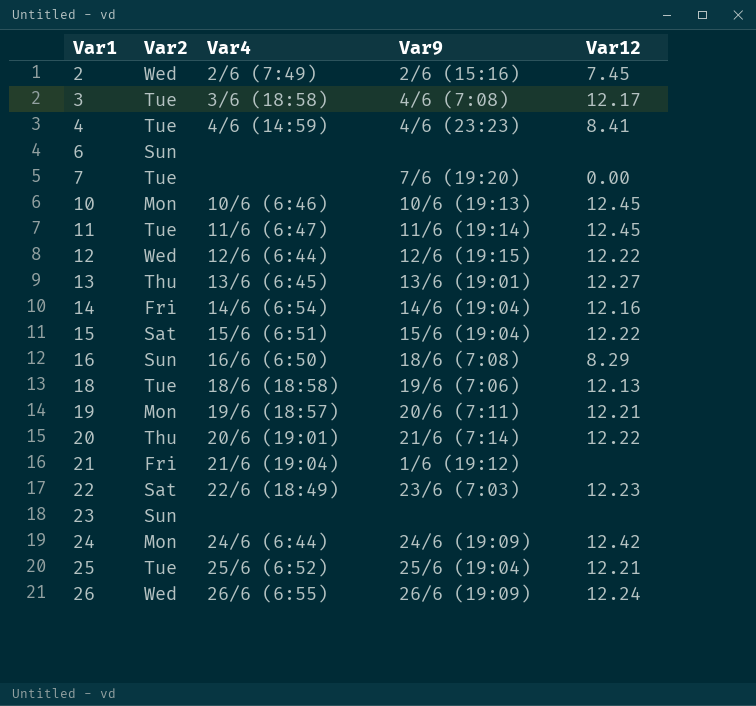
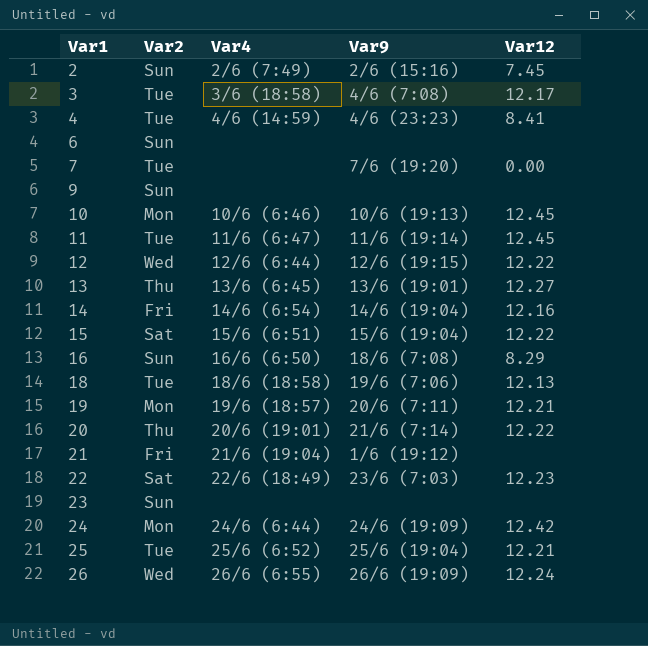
2 | Var2: Wed -> Sun
row 9: none -> Sun | none | none | none

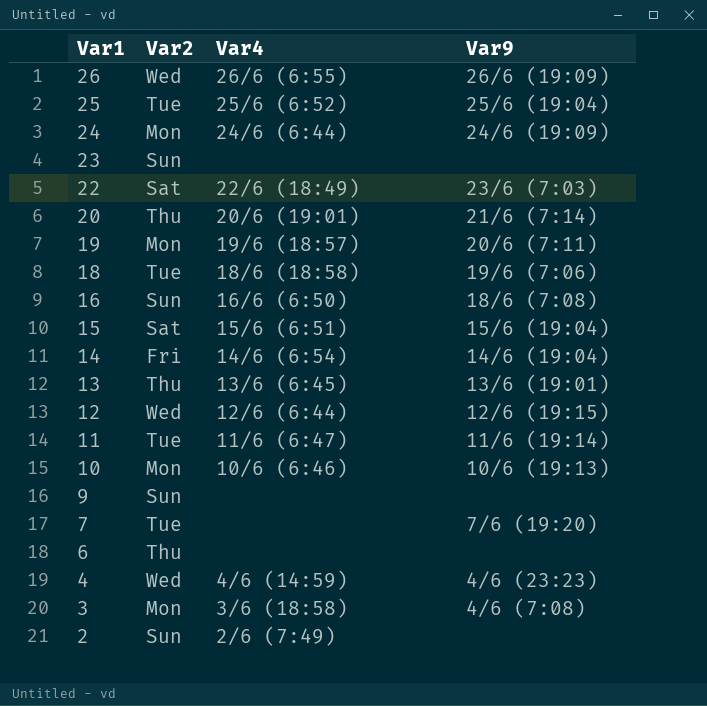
row order: Var1 ascending -> Var1 descending
column Var12 | position: 5 -> none
row 21: Fri | 21/6 (19:04) | 1/6 (19:12) | none -> none
6 | Var2: Sun -> Thu
4 | Var2: Tue -> Wed
3 | Var2: Tue -> Mon
2 | Var9: 2/6 (15:16) -> none

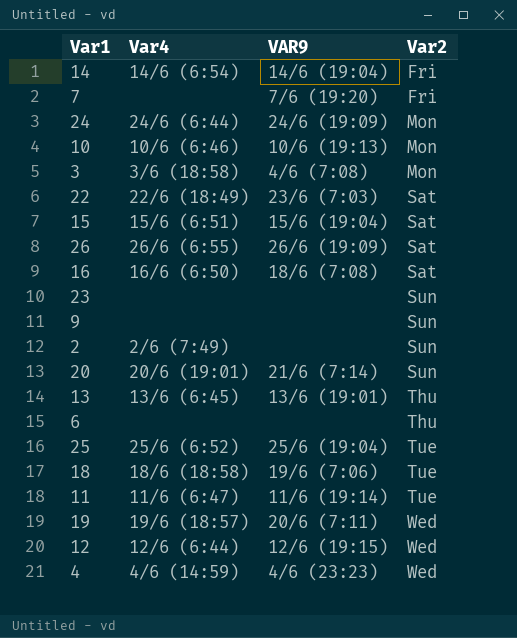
row order: Var1 descending -> Var2 ascending
column name: Var9 -> VAR9
column Var2 | position: 2 -> 4
7 | Var2: Tue -> Fri
26 | Var2: Wed -> Sat
16 | Var2: Sun -> Sat
20 | Var2: Thu -> Sun
19 | Var2: Mon -> Wed

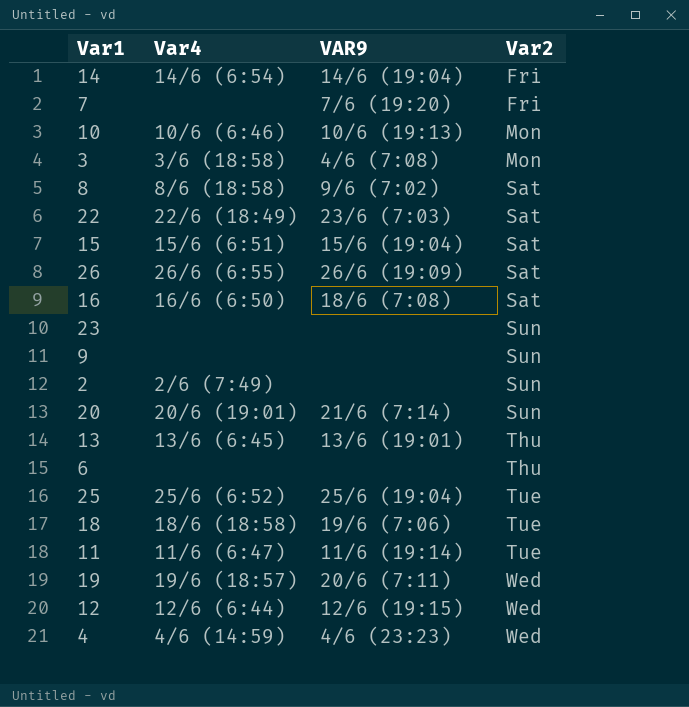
row 24: 24/6 (6:44) | 24/6 (19:09) | Mon -> none
row 8: none -> 8/6 (18:58) | 9/6 (7:02) | Sat

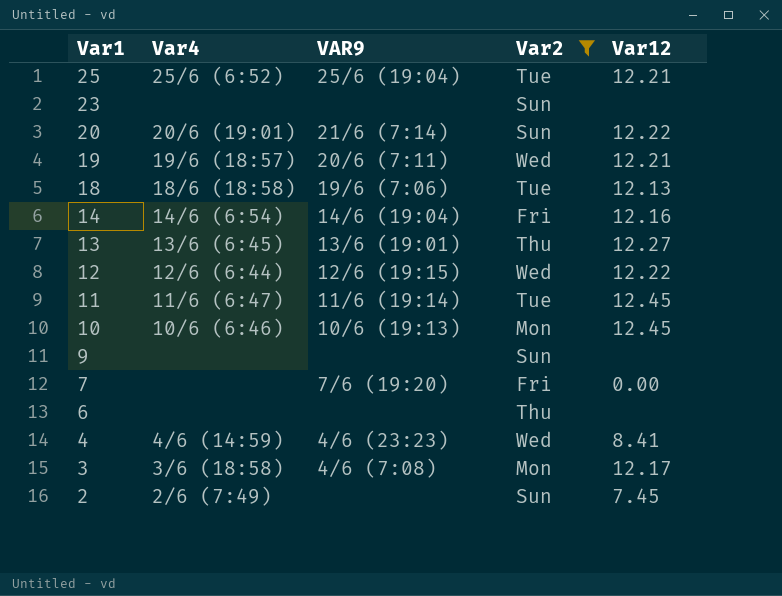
filter: none -> Var2 != Sat
row order: Var2 ascending -> Var1 descending
column Var12 | position: none -> 5

